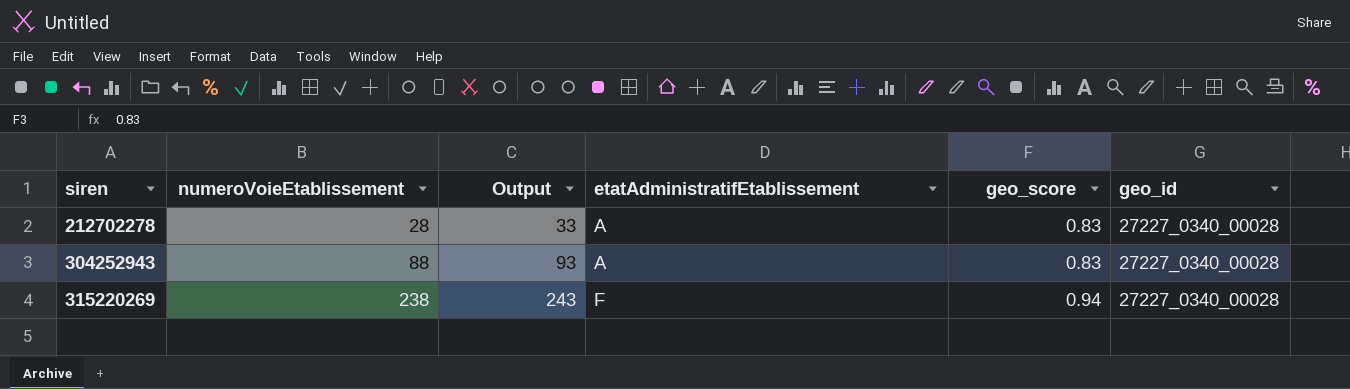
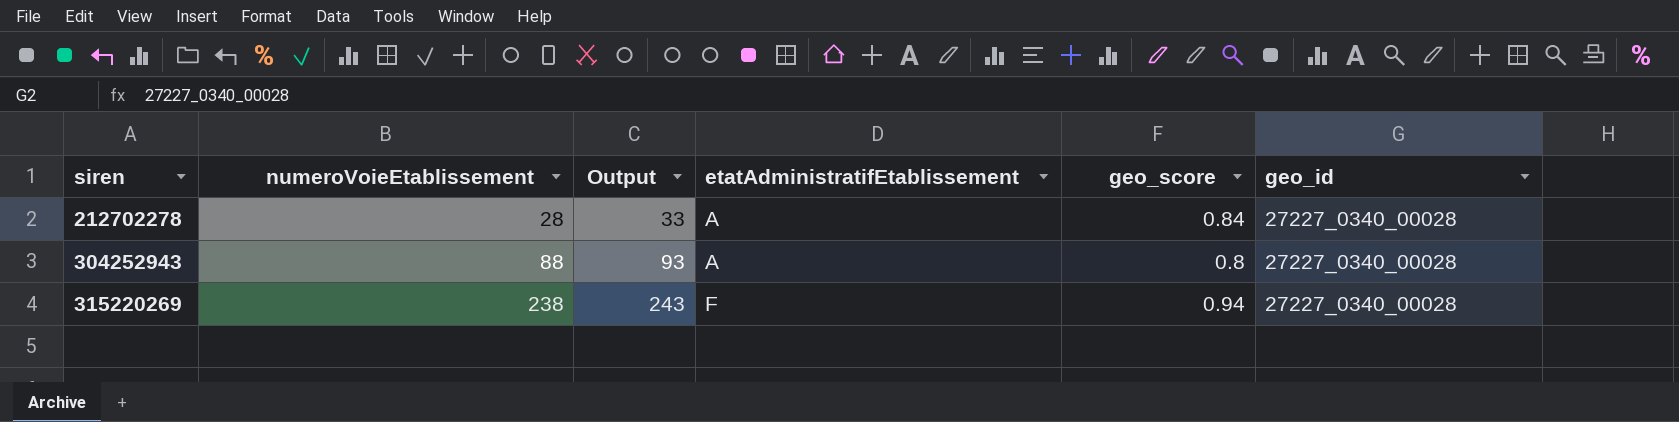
212702278 | geo_score: 0.83 -> 0.84
304252943 | geo_score: 0.83 -> 0.8

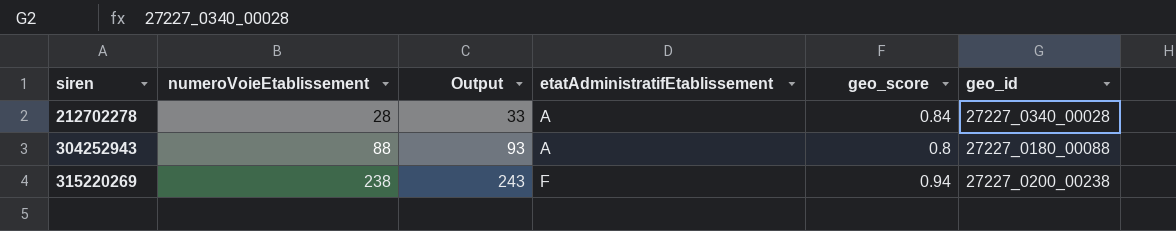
304252943 | geo_id: 27227_0340_00028 -> 27227_0180_00088
315220269 | geo_id: 27227_0340_00028 -> 27227_0200_00238

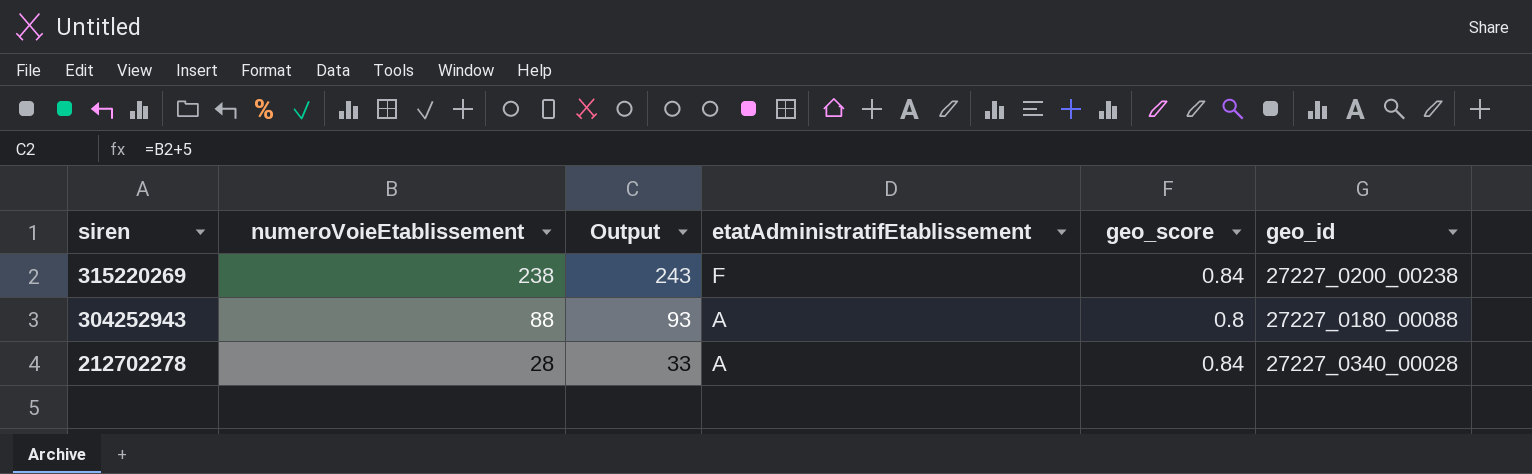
row order: siren ascending -> siren descending
315220269 | geo_score: 0.94 -> 0.84

